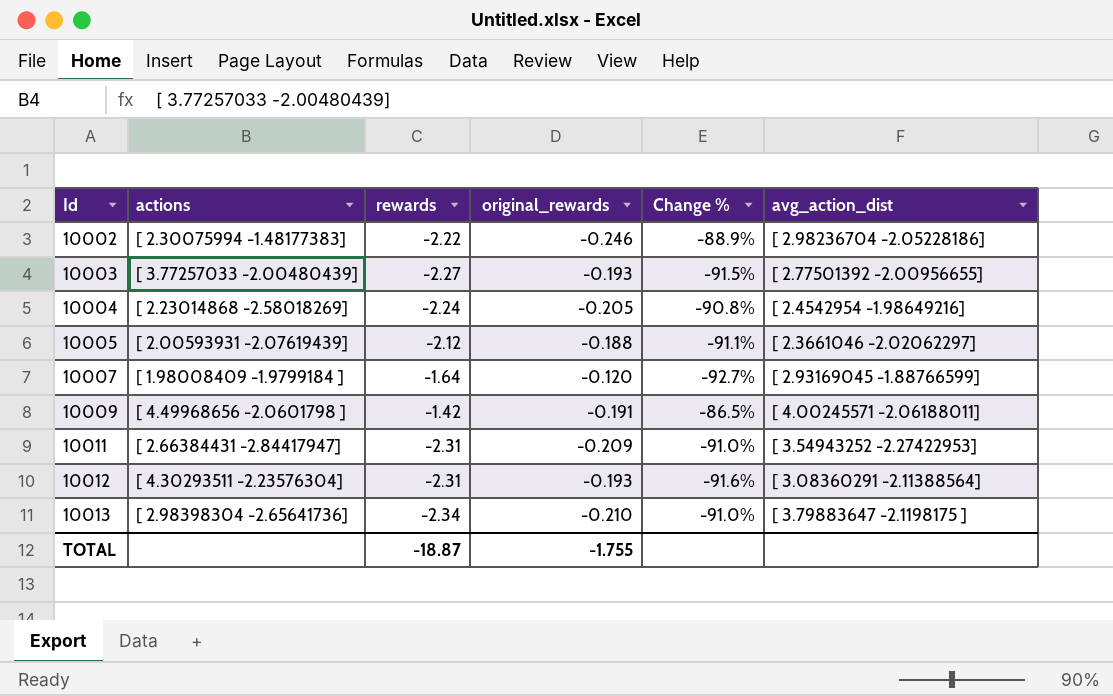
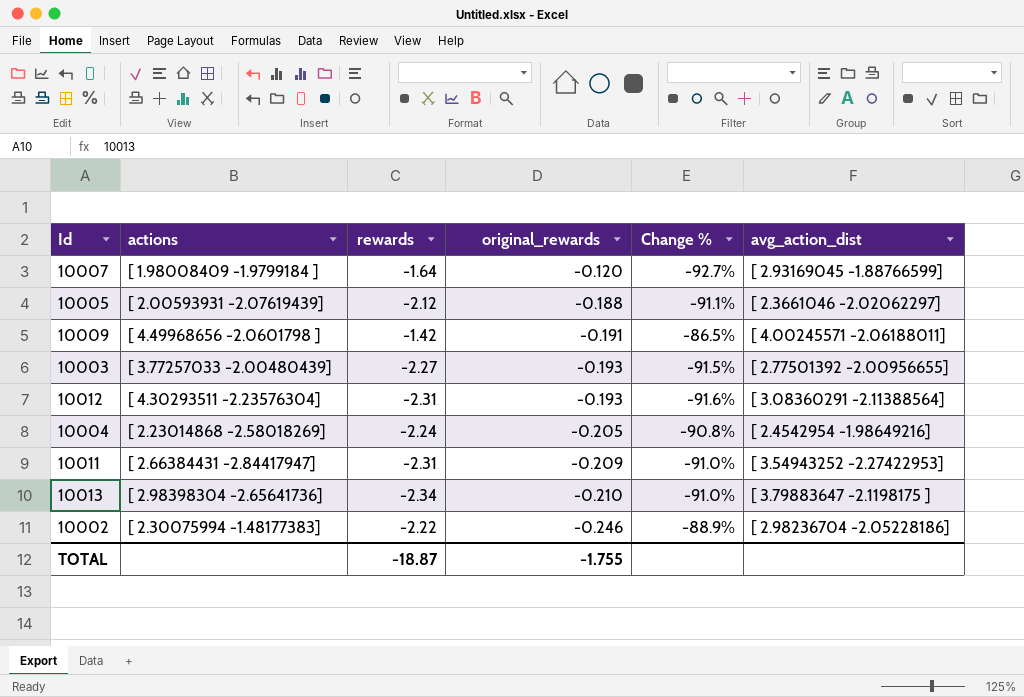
row order: Id ascending -> original_rewards descending

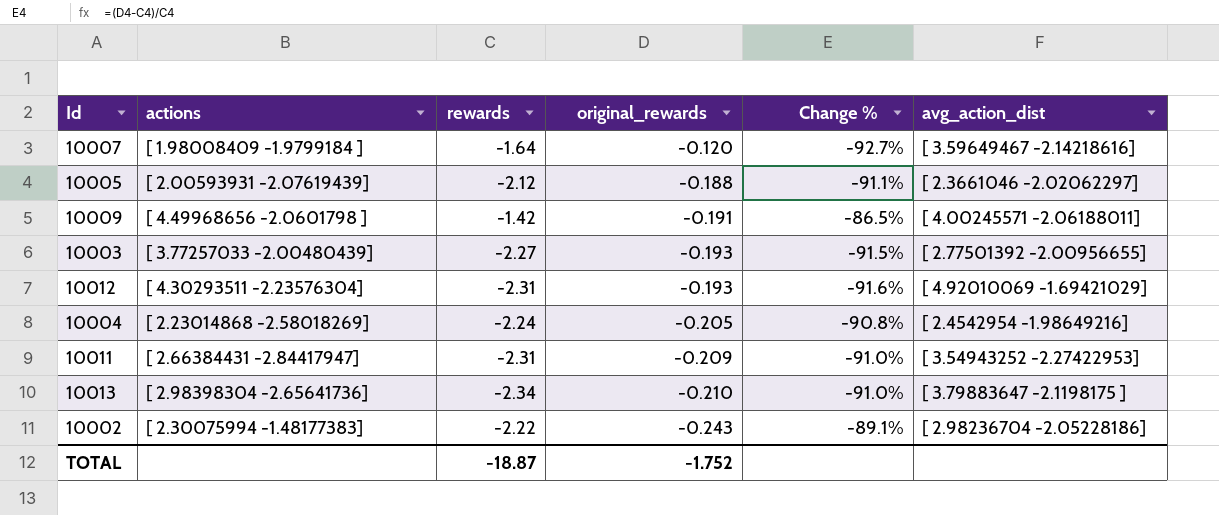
10007 | avg_action_dist: [ 2.93169045 -1.88766599] -> [ 3.59649467 -2.14218616]
10012 | avg_action_dist: [ 3.08360291 -2.11388564] -> [ 4.92010069 -1.69421029]
10002 | original_rewards: -0.246 -> -0.243
10002 | Change %: -88.9% -> -89.1%
TOTAL | original_rewards: -1.755 -> -1.752

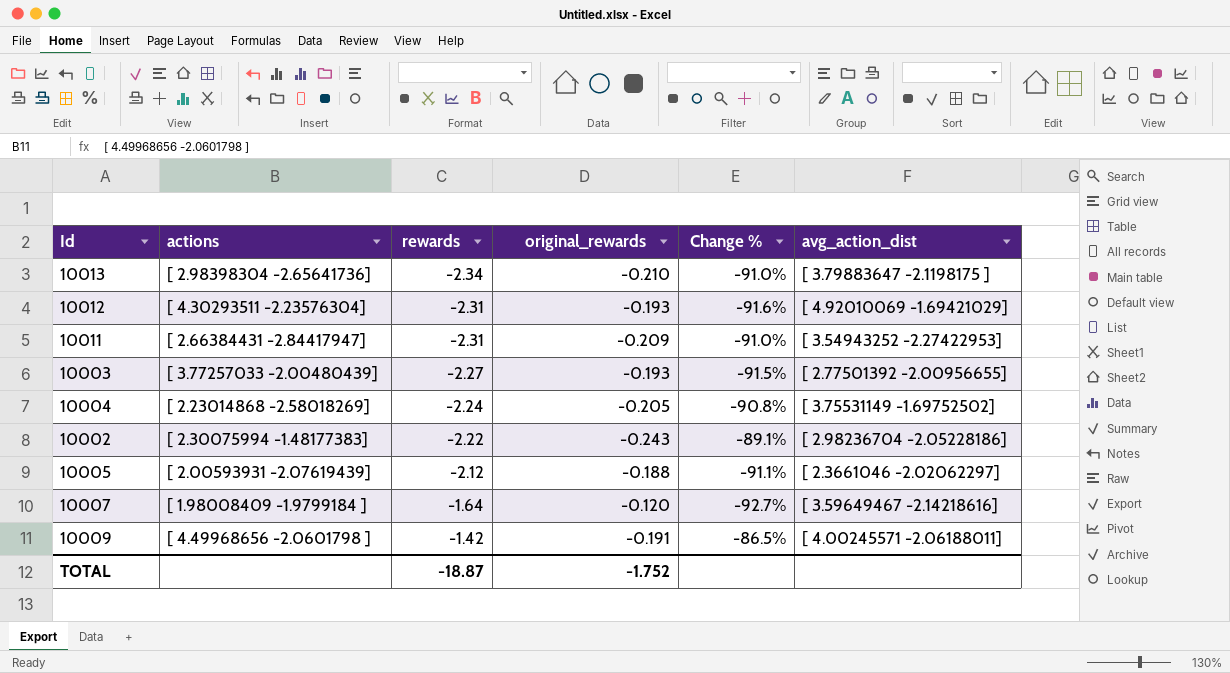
row order: original_rewards descending -> rewards ascending
10004 | avg_action_dist: [ 2.4542954 -1.98649216] -> [ 3.75531149 -1.69752502]

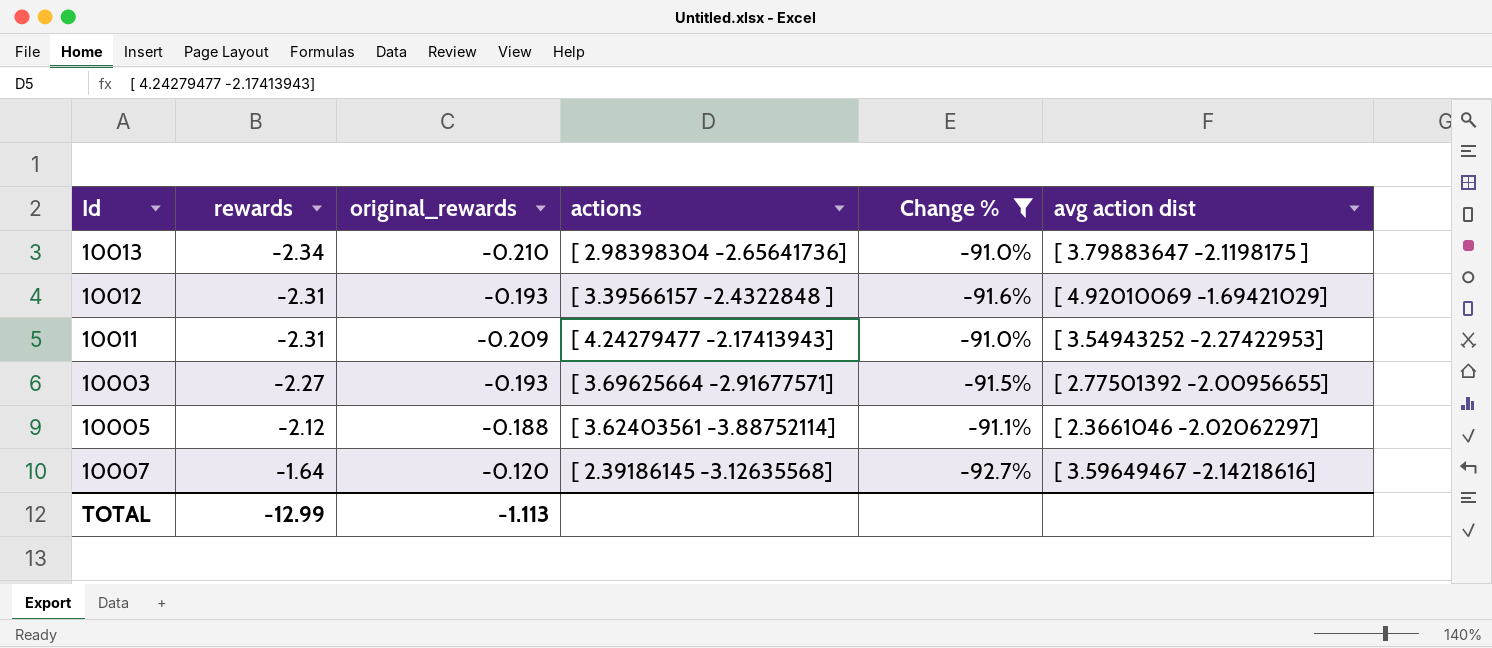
filter: none -> Change % <= -91.0%
column actions | position: 2 -> 4
column name: avg_action_dist -> avg action dist
10012 | actions: [ 4.30293511 -2.23576304] -> [ 3.39566157 -2.4322848 ]
10011 | actions: [ 2.66384431 -2.84417947] -> [ 4.24279477 -2.17413943]
10003 | actions: [ 3.77257033 -2.00480439] -> [ 3.69625664 -2.91677571]
10005 | actions: [ 2.00593931 -2.07619439] -> [ 3.62403561 -3.88752114]
10007 | actions: [ 1.98008409 -1.9799184 ] -> [ 2.39186145 -3.12635568]
TOTAL | rewards: -18.87 -> -12.99
TOTAL | original_rewards: -1.752 -> -1.113

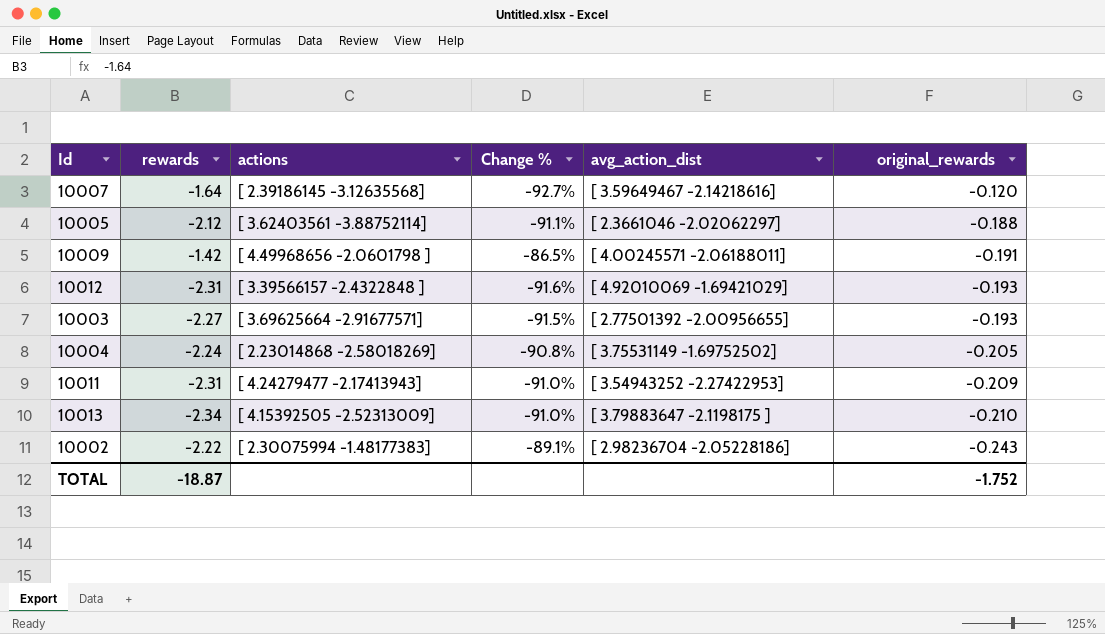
filter: Change % <= -91.0% -> none
row order: rewards ascending -> original_rewards descending
column name: avg action dist -> avg_action_dist
column original_rewards | position: 3 -> 6
10013 | actions: [ 2.98398304 -2.65641736] -> [ 4.15392505 -2.52313009]
TOTAL | rewards: -12.99 -> -18.87
TOTAL | original_rewards: -1.113 -> -1.752

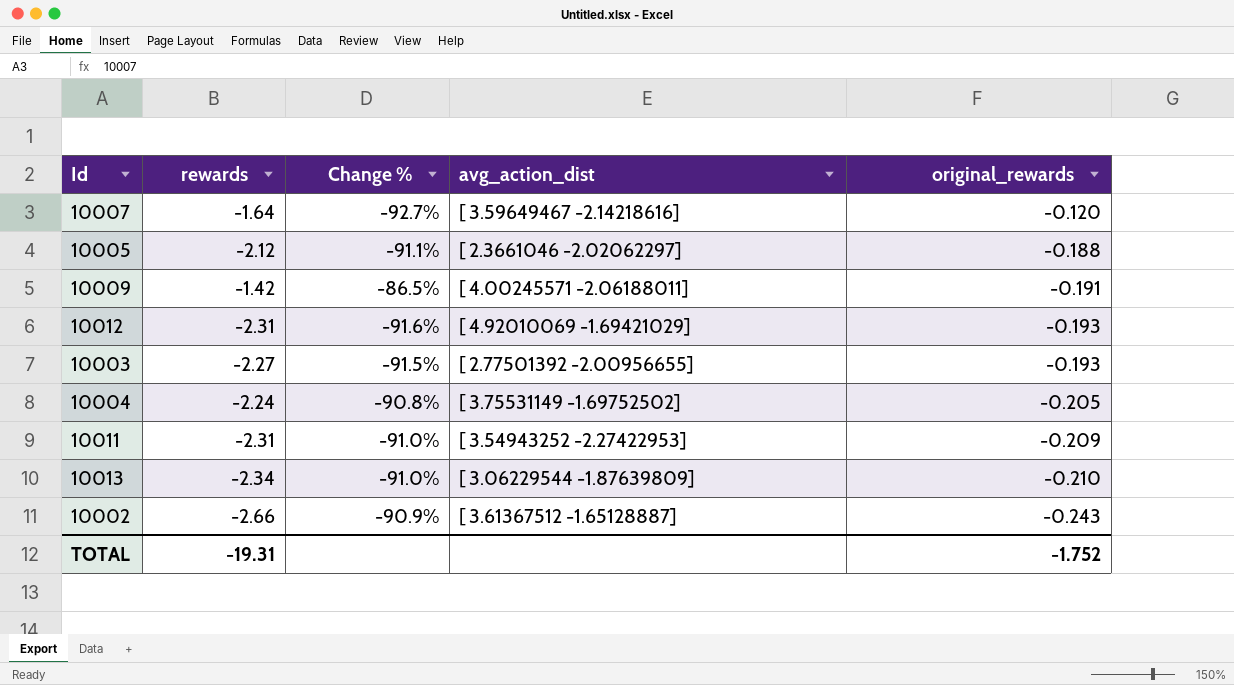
column actions | position: 3 -> none
10013 | avg_action_dist: [ 3.79883647 -2.1198175 ] -> [ 3.06229544 -1.87639809]
10002 | rewards: -2.22 -> -2.66
10002 | Change %: -89.1% -> -90.9%
10002 | avg_action_dist: [ 2.98236704 -2.05228186] -> [ 3.61367512 -1.65128887]
TOTAL | rewards: -18.87 -> -19.31

